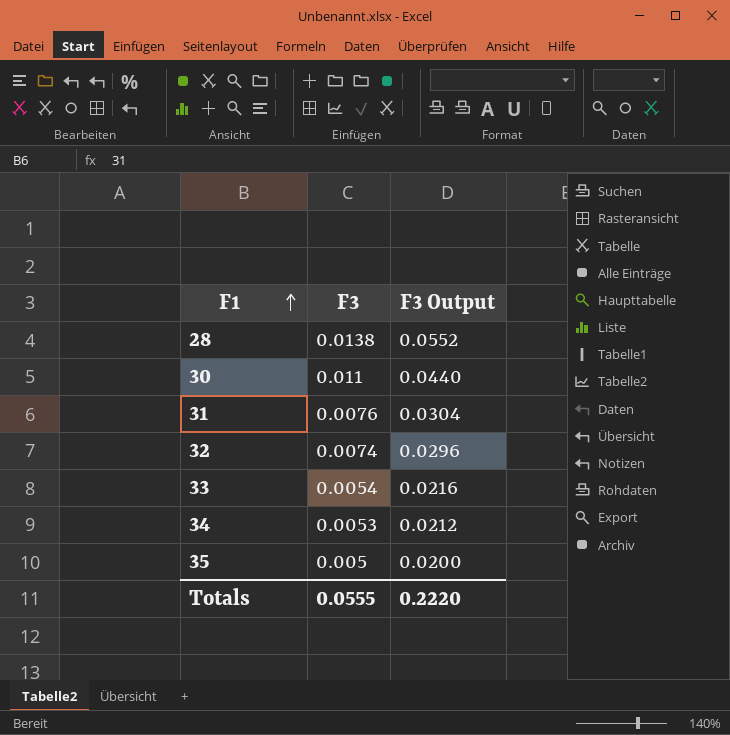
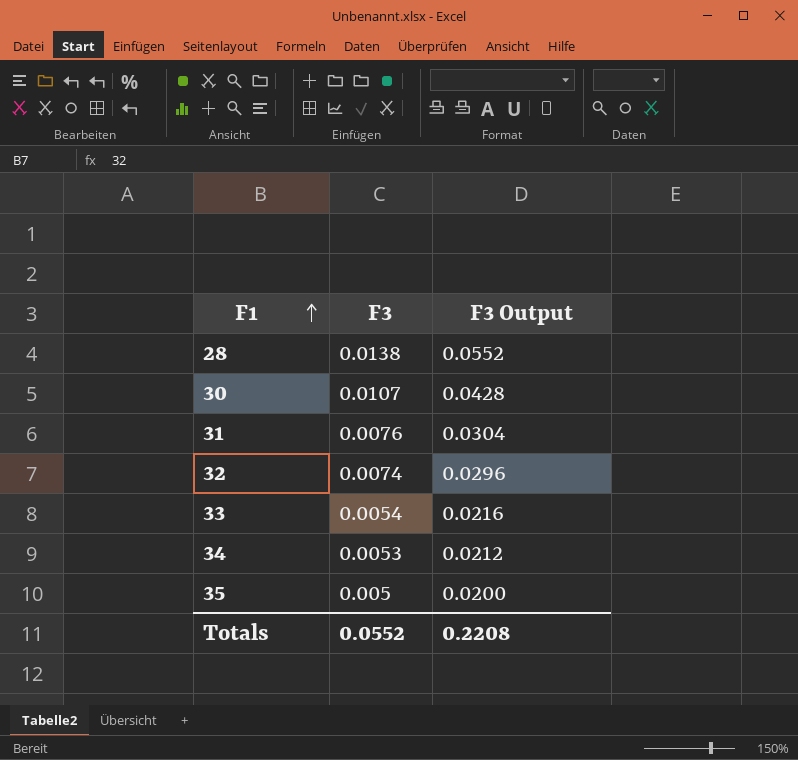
30 | F3: 0.011 -> 0.0107
30 | F3 Output: 0.0440 -> 0.0428
Totals | F3: 0.0555 -> 0.0552
Totals | F3 Output: 0.2220 -> 0.2208

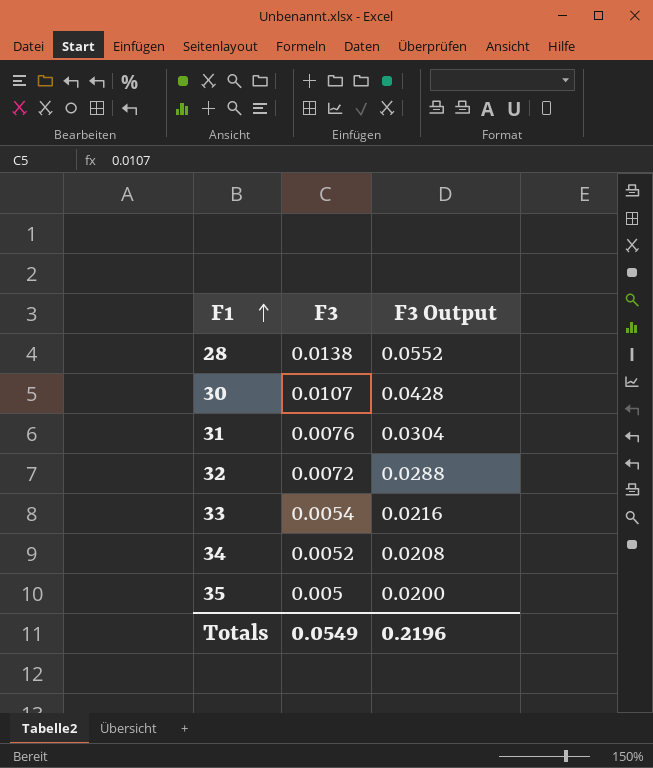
32 | F3: 0.0074 -> 0.0072
32 | F3 Output: 0.0296 -> 0.0288
34 | F3: 0.0053 -> 0.0052
34 | F3 Output: 0.0212 -> 0.0208
Totals | F3: 0.0552 -> 0.0549
Totals | F3 Output: 0.2208 -> 0.2196

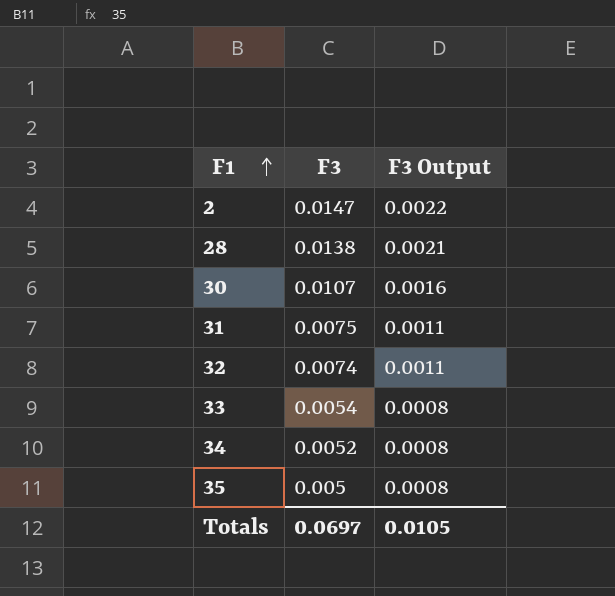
column F3 Output | formula: [F3] * 4 -> [F3] * 0.15
row 2: none -> 0.0147 | 0.0022
31 | F3: 0.0076 -> 0.0075
32 | F3: 0.0072 -> 0.0074
Totals | F3: 0.0549 -> 0.0697
Totals | F3 Output: 0.2196 -> 0.0105

